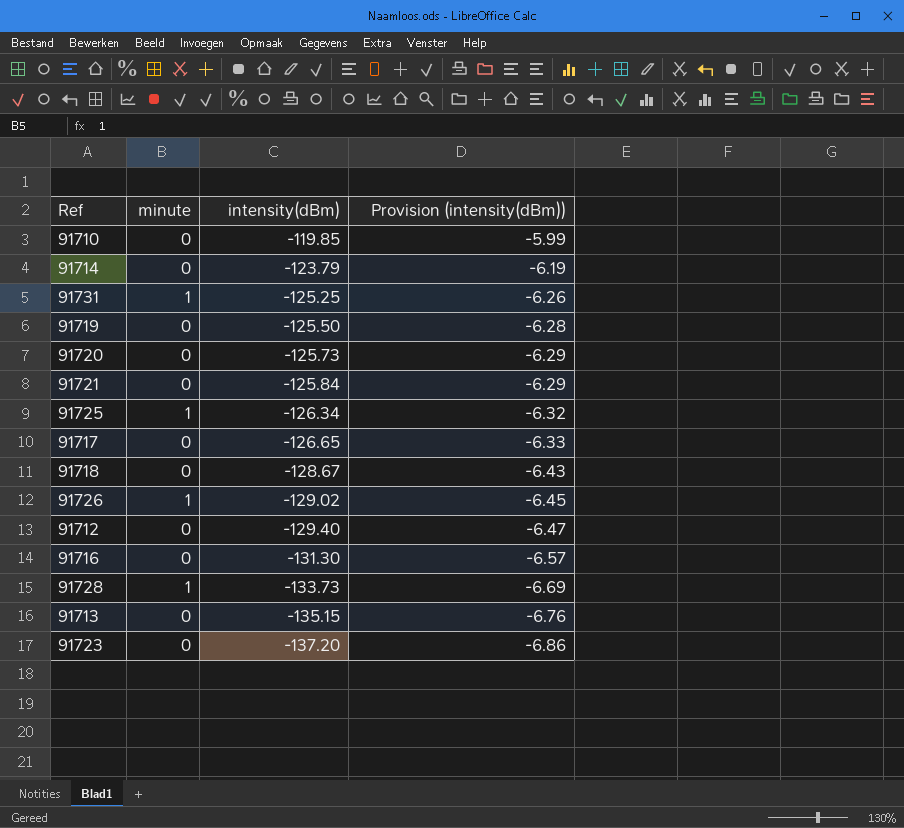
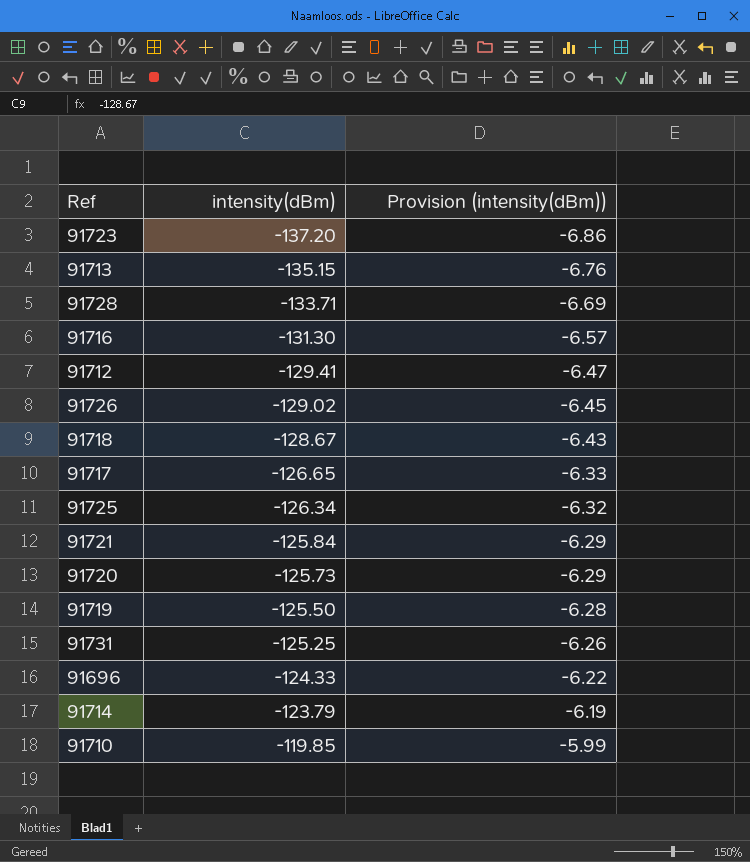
row order: intensity(dBm) descending -> intensity(dBm) ascending
column minute | position: 2 -> none
91728 | intensity(dBm): -133.73 -> -133.71
91712 | intensity(dBm): -129.40 -> -129.41
row 91696: none -> -124.33 | -6.22

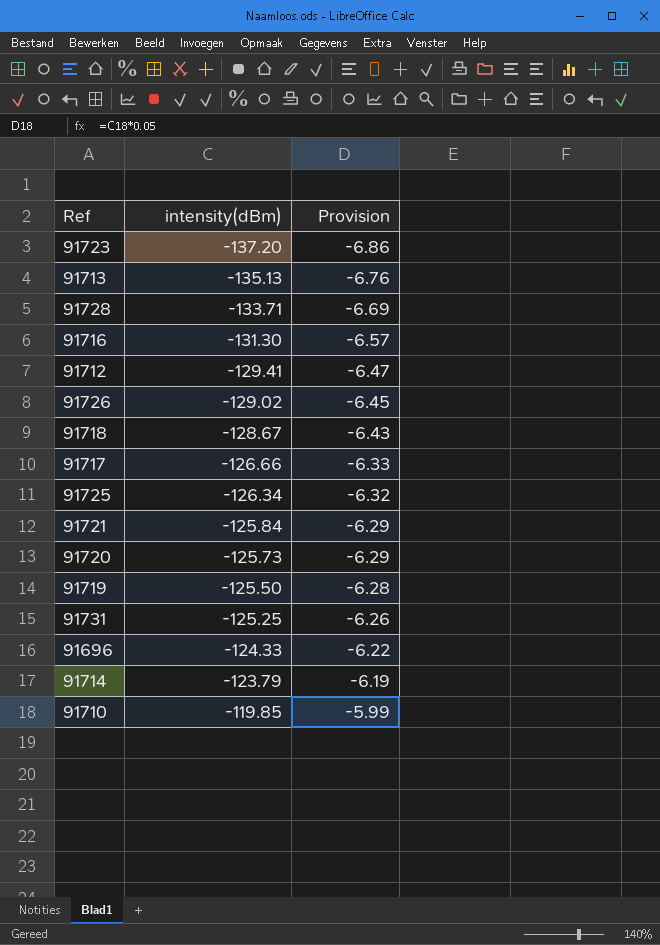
column name: Provision (intensity(dBm)) -> Provision
91713 | intensity(dBm): -135.15 -> -135.13
91717 | intensity(dBm): -126.65 -> -126.66

